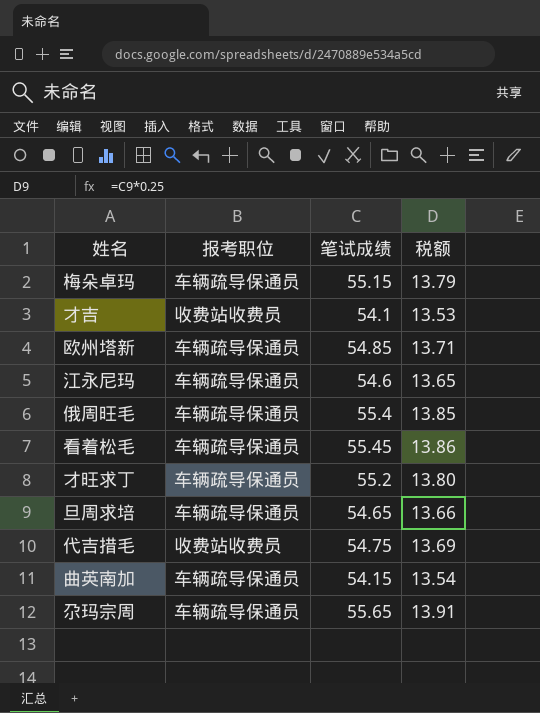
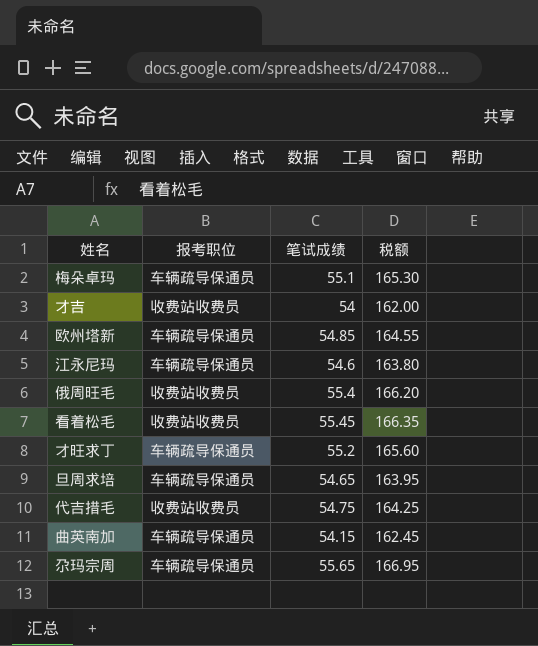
column 税额 | formula: [笔试成绩] * 0.25 -> [笔试成绩] * 3
梅朵卓玛 | 笔试成绩: 55.15 -> 55.1
才吉 | 笔试成绩: 54.1 -> 54
俄周旺毛 | 报考职位: 车辆疏导保通员 -> 收费站收费员
看着松毛 | 报考职位: 车辆疏导保通员 -> 收费站收费员

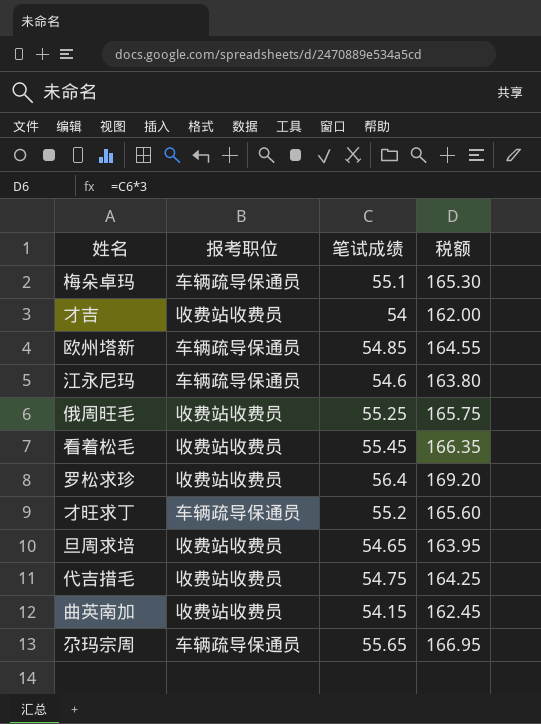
俄周旺毛 | 笔试成绩: 55.4 -> 55.25
俄周旺毛 | 税额: 166.20 -> 165.75
row 罗松求珍: none -> 收费站收费员 | 56.4 | 169.20
旦周求培 | 报考职位: 车辆疏导保通员 -> 收费站收费员
曲英南加 | 报考职位: 车辆疏导保通员 -> 收费站收费员

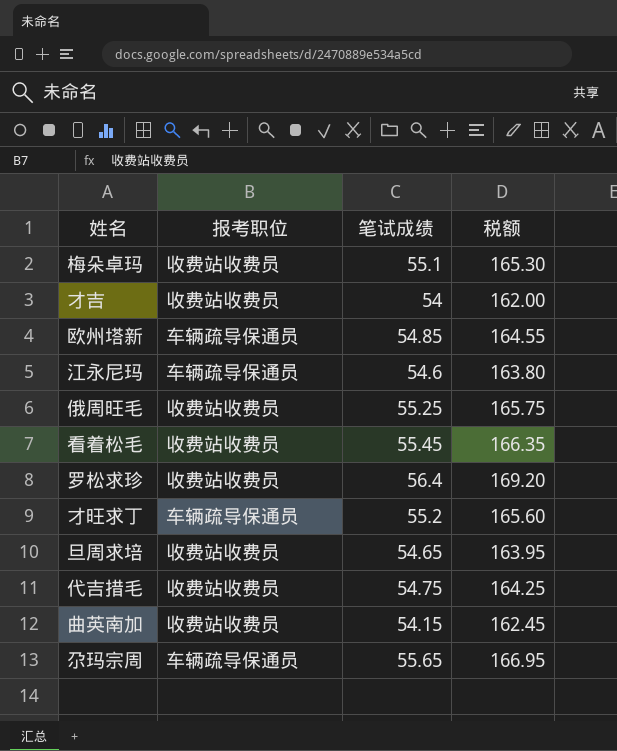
梅朵卓玛 | 报考职位: 车辆疏导保通员 -> 收费站收费员

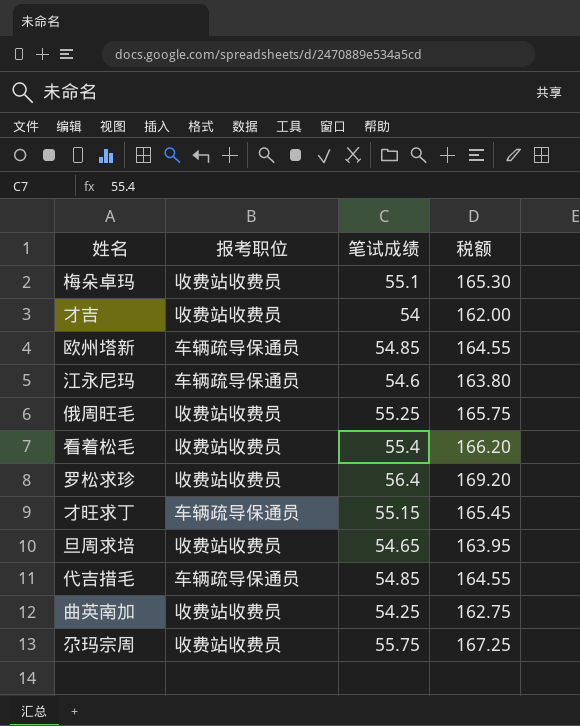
看着松毛 | 笔试成绩: 55.45 -> 55.4
看着松毛 | 税额: 166.35 -> 166.20
才旺求丁 | 笔试成绩: 55.2 -> 55.15
才旺求丁 | 税额: 165.60 -> 165.45
代吉措毛 | 报考职位: 收费站收费员 -> 车辆疏导保通员
代吉措毛 | 笔试成绩: 54.75 -> 54.85
代吉措毛 | 税额: 164.25 -> 164.55
曲英南加 | 笔试成绩: 54.15 -> 54.25
曲英南加 | 税额: 162.45 -> 162.75
尕玛宗周 | 报考职位: 车辆疏导保通员 -> 收费站收费员
尕玛宗周 | 笔试成绩: 55.65 -> 55.75
尕玛宗周 | 税额: 166.95 -> 167.25

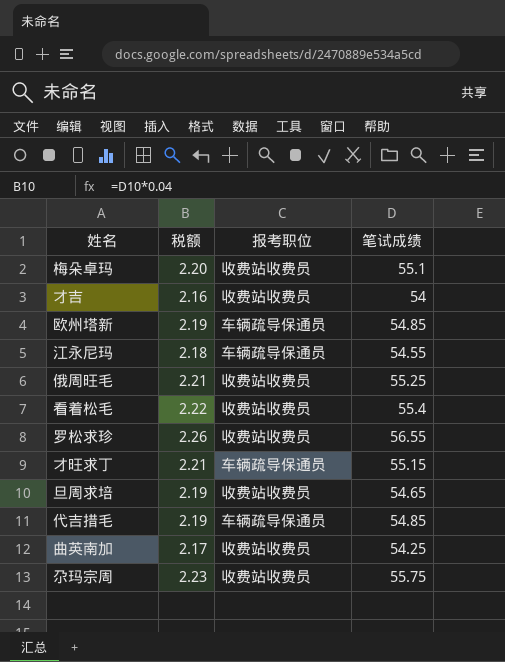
column 税额 | formula: [笔试成绩] * 3 -> [笔试成绩] * 0.04
column 税额 | position: 4 -> 2
江永尼玛 | 笔试成绩: 54.6 -> 54.55
罗松求珍 | 笔试成绩: 56.4 -> 56.55

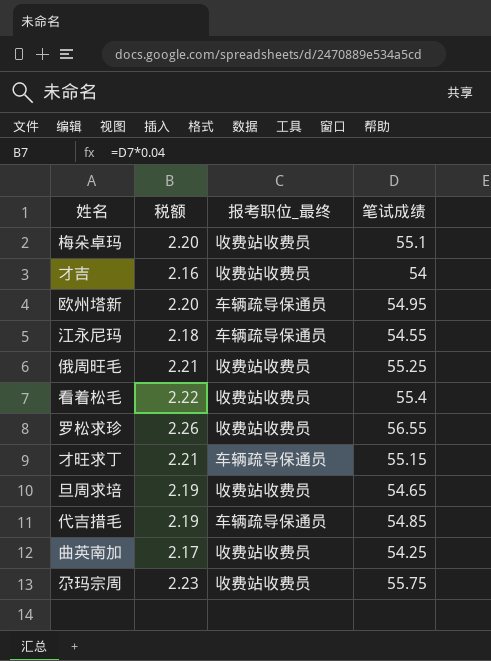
column name: 报考职位 -> 报考职位_最终
欧州塔新 | 税额: 2.19 -> 2.20
欧州塔新 | 笔试成绩: 54.85 -> 54.95

